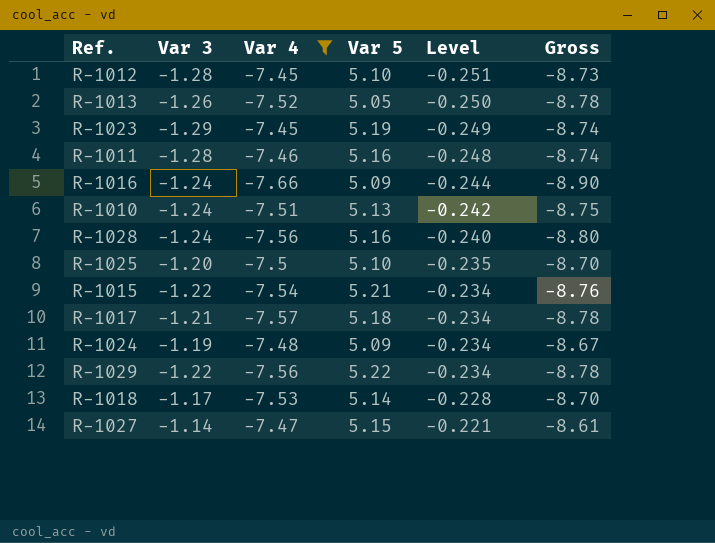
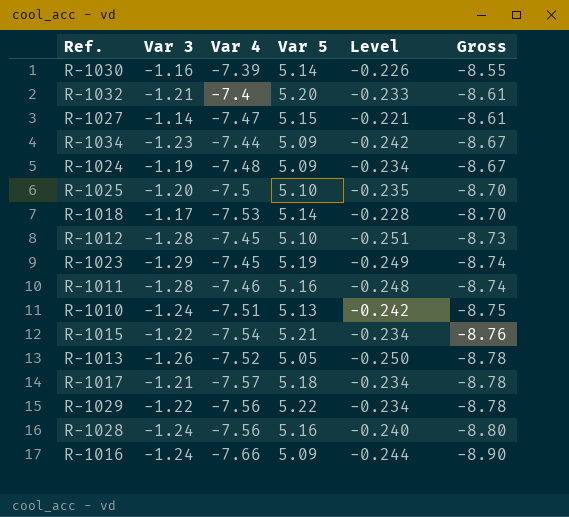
filter: Var 4 <= -7.45 -> none
row order: Level ascending -> Gross descending

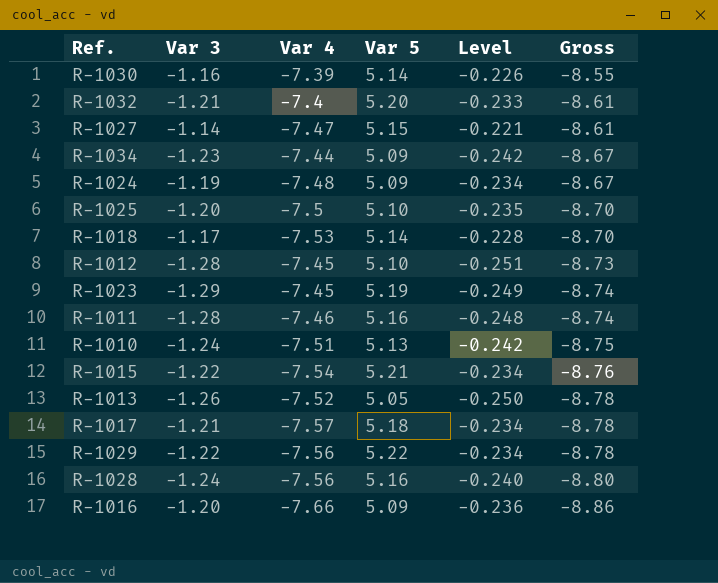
R-1016 | Var 3: -1.24 -> -1.20
R-1016 | Level: -0.244 -> -0.236
R-1016 | Gross: -8.90 -> -8.86

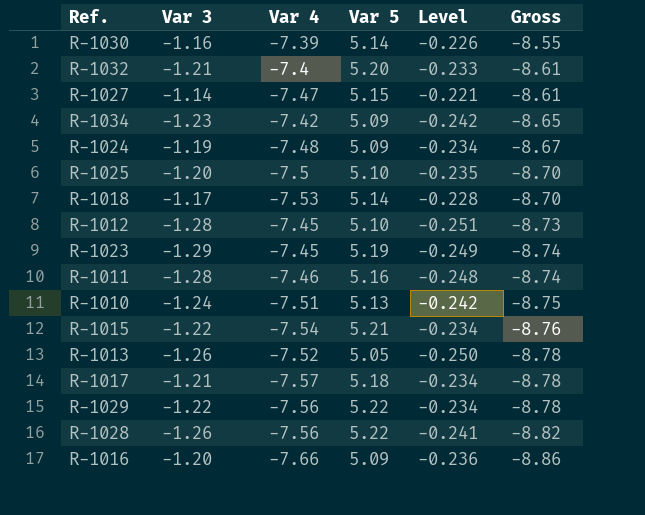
R-1034 | Var 4: -7.44 -> -7.42
R-1034 | Gross: -8.67 -> -8.65
R-1028 | Var 3: -1.24 -> -1.26
R-1028 | Var 5: 5.16 -> 5.22
R-1028 | Level: -0.240 -> -0.241
R-1028 | Gross: -8.80 -> -8.82

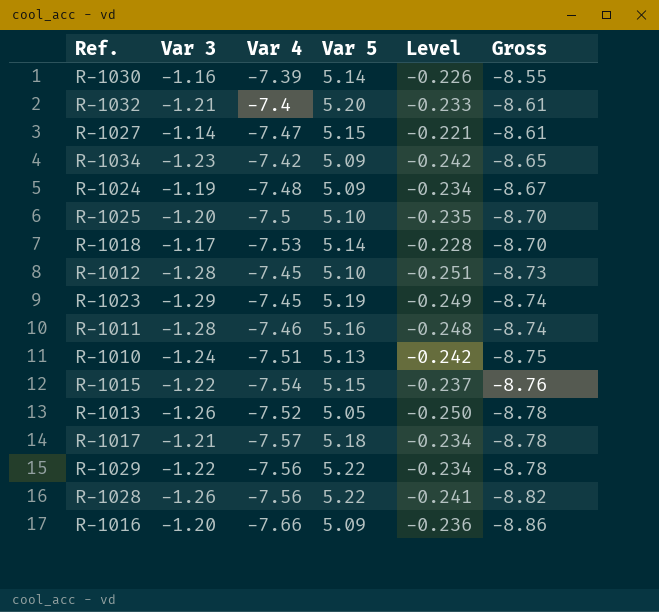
R-1015 | Var 5: 5.21 -> 5.15
R-1015 | Level: -0.234 -> -0.237

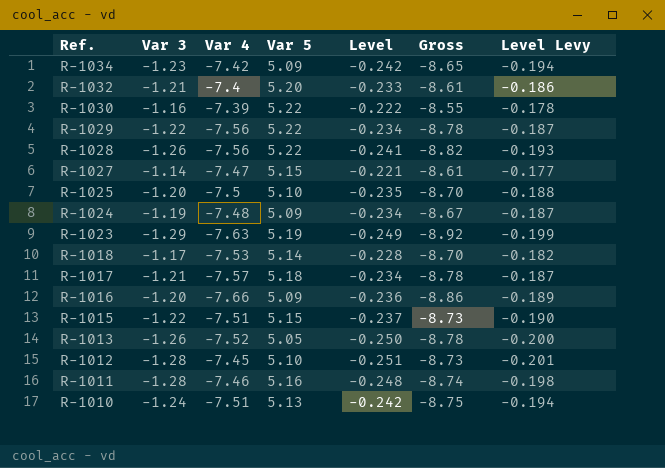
row order: Gross descending -> Ref. descending
column Level Levy | formula: none -> [Level] * 0.8
R-1030 | Var 5: 5.14 -> 5.22
R-1030 | Level: -0.226 -> -0.222
R-1023 | Var 4: -7.45 -> -7.63
R-1023 | Gross: -8.74 -> -8.92
R-1015 | Var 4: -7.54 -> -7.51
R-1015 | Gross: -8.76 -> -8.73

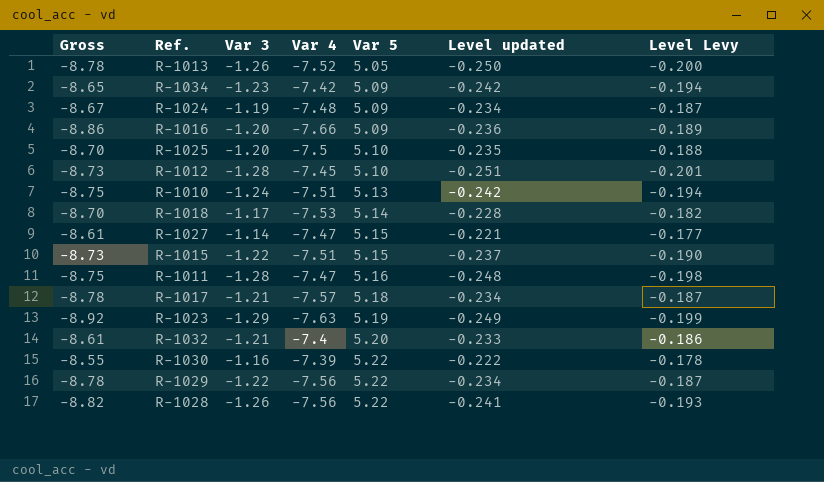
row order: Ref. descending -> Var 5 ascending
column Gross | position: 6 -> 1
column name: Level -> Level updated
R-1011 | Gross: -8.74 -> -8.75
R-1011 | Var 4: -7.46 -> -7.47

